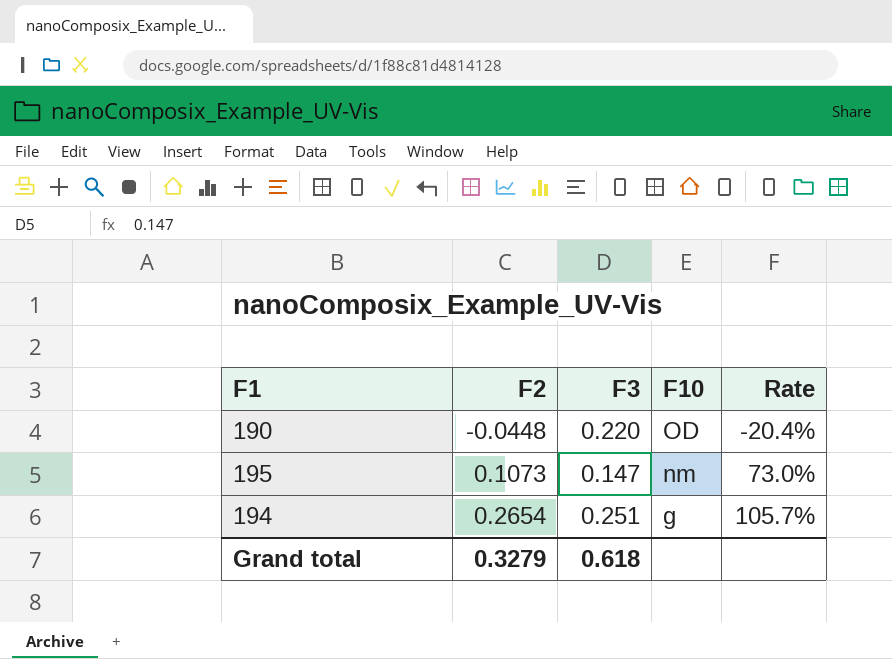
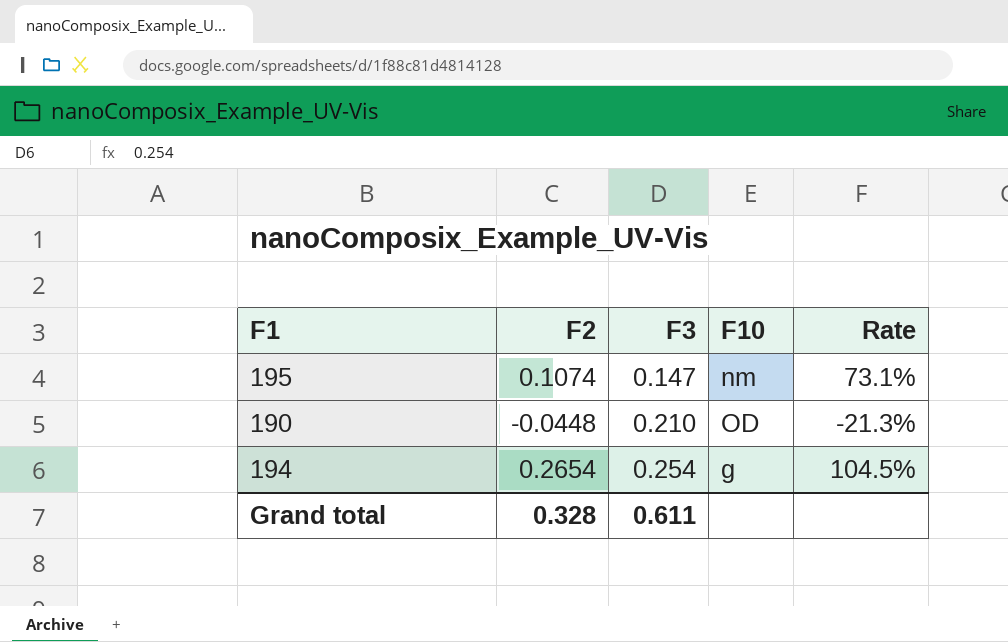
row order: F2 ascending -> F3 ascending
195 | F2: 0.1073 -> 0.1074
195 | Rate: 73.0% -> 73.1%
190 | F3: 0.220 -> 0.210
190 | Rate: -20.4% -> -21.3%
194 | F3: 0.251 -> 0.254
194 | Rate: 105.7% -> 104.5%
Grand total | F2: 0.3279 -> 0.328
Grand total | F3: 0.618 -> 0.611

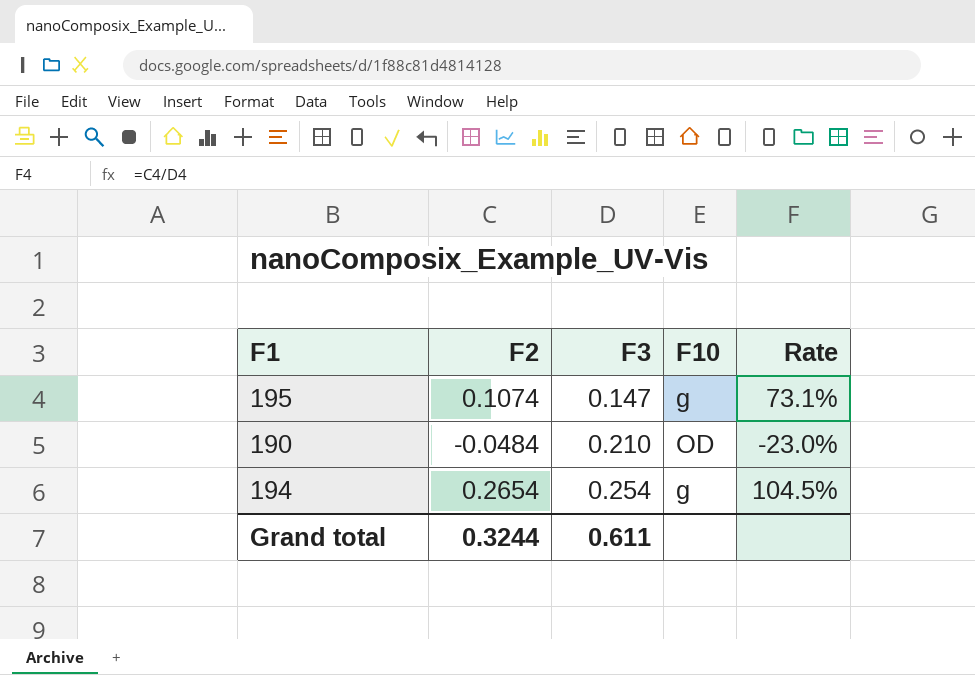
195 | F10: nm -> g
190 | F2: -0.0448 -> -0.0484
190 | Rate: -21.3% -> -23.0%
Grand total | F2: 0.328 -> 0.3244

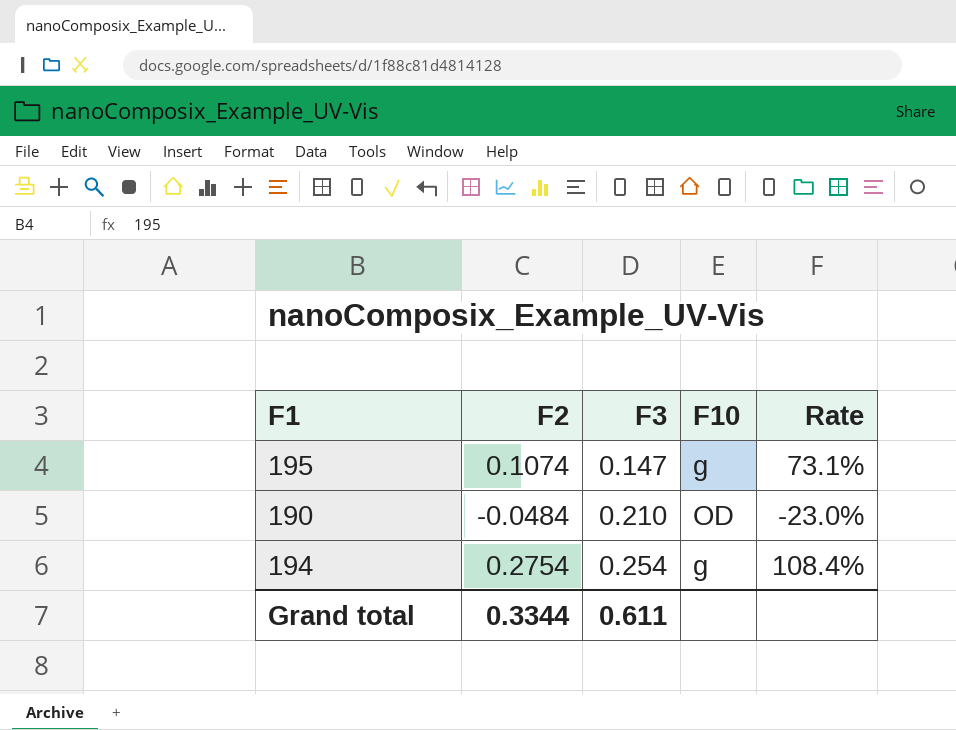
194 | F2: 0.2654 -> 0.2754
194 | Rate: 104.5% -> 108.4%
Grand total | F2: 0.3244 -> 0.3344

